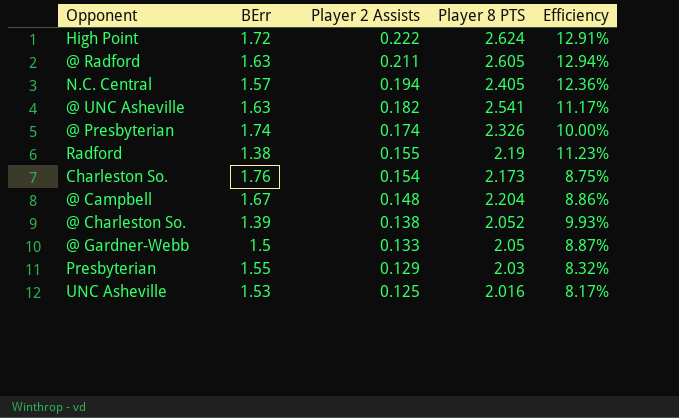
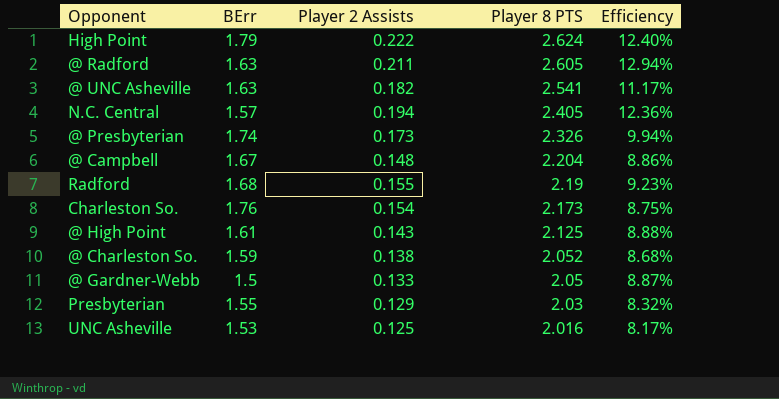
row order: Player 2 Assists descending -> Player 8 PTS descending
High Point | BErr: 1.72 -> 1.79
High Point | Efficiency: 12.91% -> 12.40%
@ Presbyterian | Player 2 Assists: 0.174 -> 0.173
@ Presbyterian | Efficiency: 10.00% -> 9.94%
Radford | BErr: 1.38 -> 1.68
Radford | Efficiency: 11.23% -> 9.23%
row @ High Point: none -> 1.61 | 0.143 | 2.125 | 8.88%
@ Charleston So. | BErr: 1.39 -> 1.59
@ Charleston So. | Efficiency: 9.93% -> 8.68%

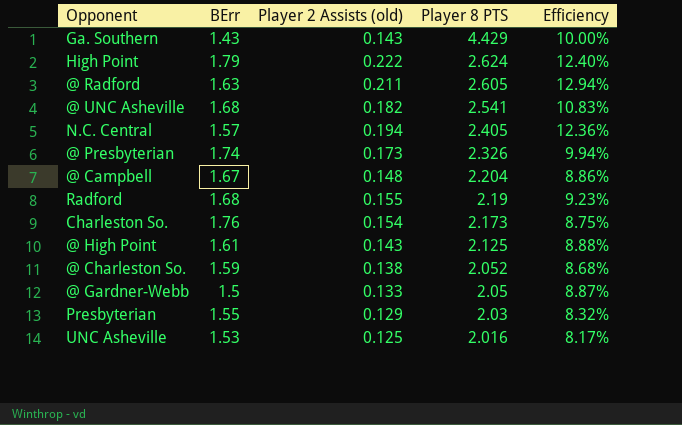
column name: Player 2 Assists -> Player 2 Assists (old)
row Ga. Southern: none -> 1.43 | 0.143 | 4.429 | 10.00%
@ UNC Asheville | BErr: 1.63 -> 1.68
@ UNC Asheville | Efficiency: 11.17% -> 10.83%

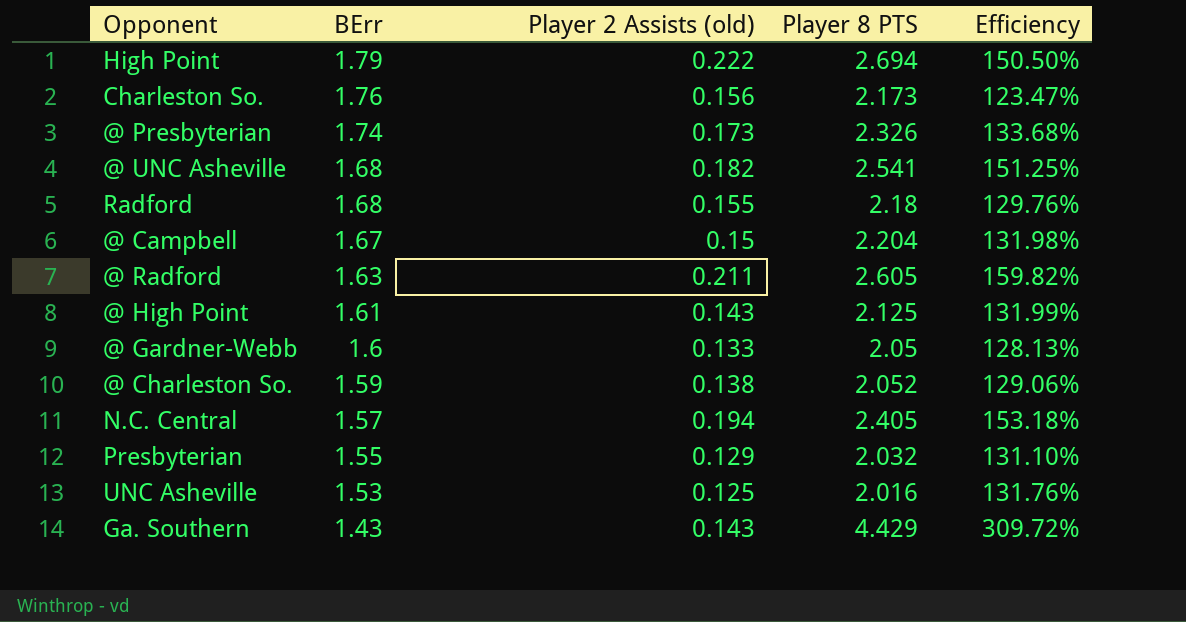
row order: Player 8 PTS descending -> BErr descending
column Efficiency | formula: [Player 2 Assists (old)] / [BErr] -> [Player 8 PTS] / [BErr]
High Point | Player 8 PTS: 2.624 -> 2.694
Charleston So. | Player 2 Assists (old): 0.154 -> 0.156
Radford | Player 8 PTS: 2.19 -> 2.18
@ Campbell | Player 2 Assists (old): 0.148 -> 0.15
@ Gardner-Webb | BErr: 1.5 -> 1.6
Presbyterian | Player 8 PTS: 2.03 -> 2.032

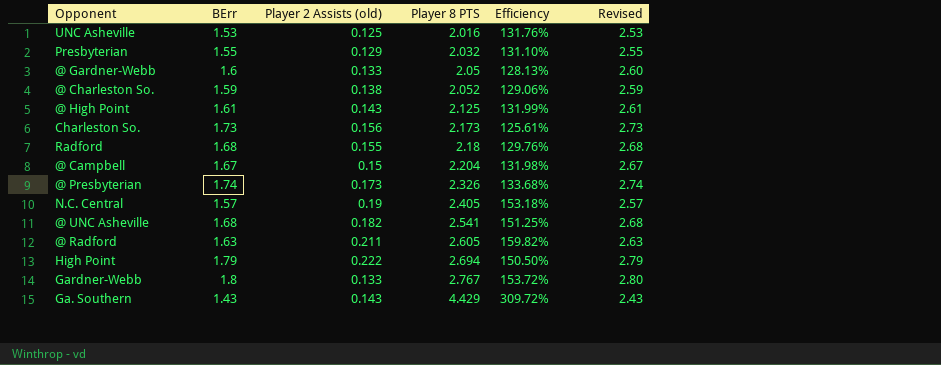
row order: BErr descending -> Player 8 PTS ascending
column Revised | formula: none -> [BErr] + 1
Charleston So. | BErr: 1.76 -> 1.73
Charleston So. | Efficiency: 123.47% -> 125.61%
N.C. Central | Player 2 Assists (old): 0.194 -> 0.19
row Gardner-Webb: none -> 1.8 | 0.133 | 2.767 | 153.72% | 2.80

